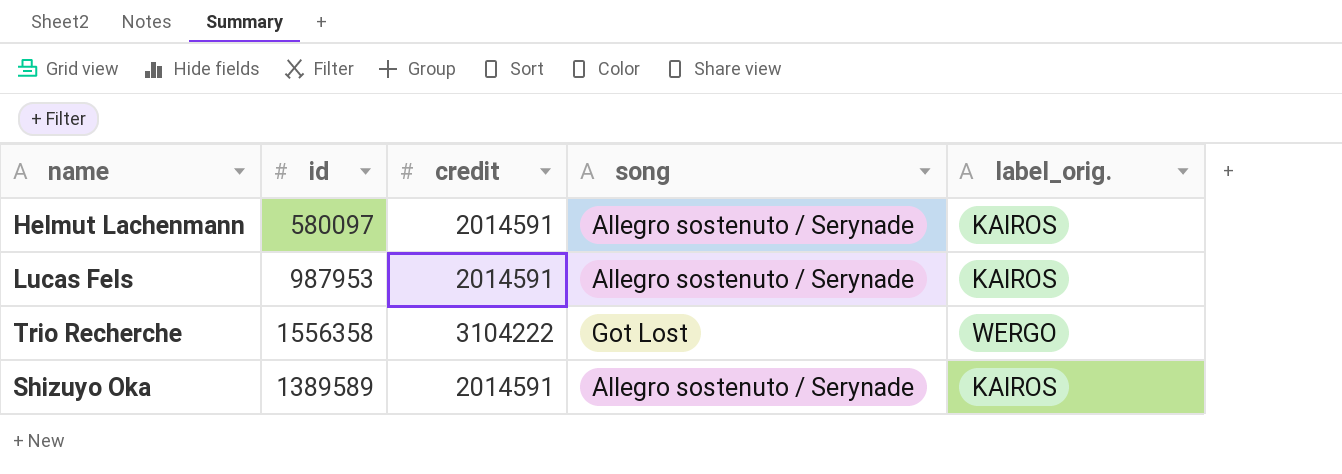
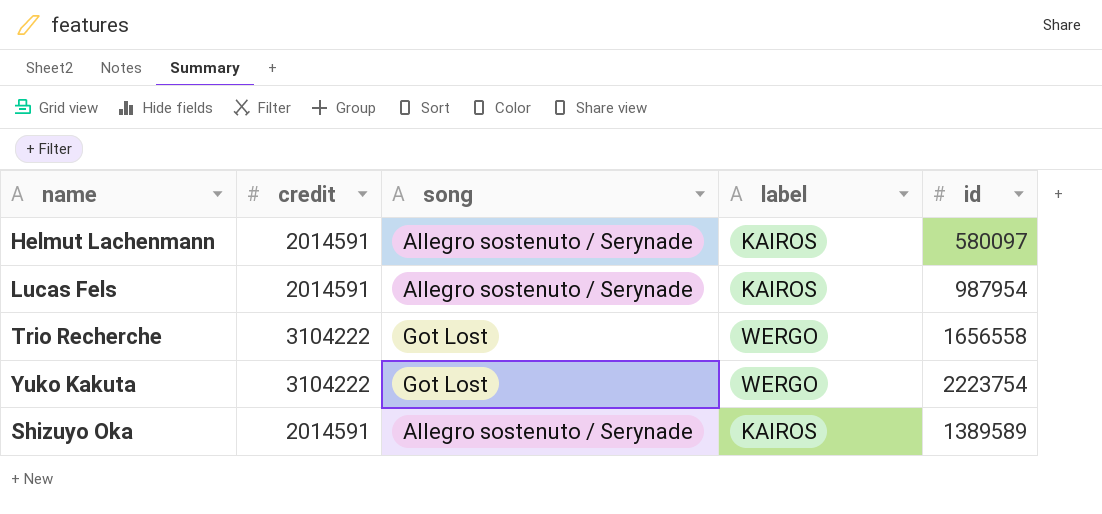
column name: label_orig. -> label
column id | position: 2 -> 5
Lucas Fels | id: 987953 -> 987954
Trio Recherche | id: 1556358 -> 1656558
row Yuko Kakuta: none -> 3104222 | Got Lost | WERGO | 2223754

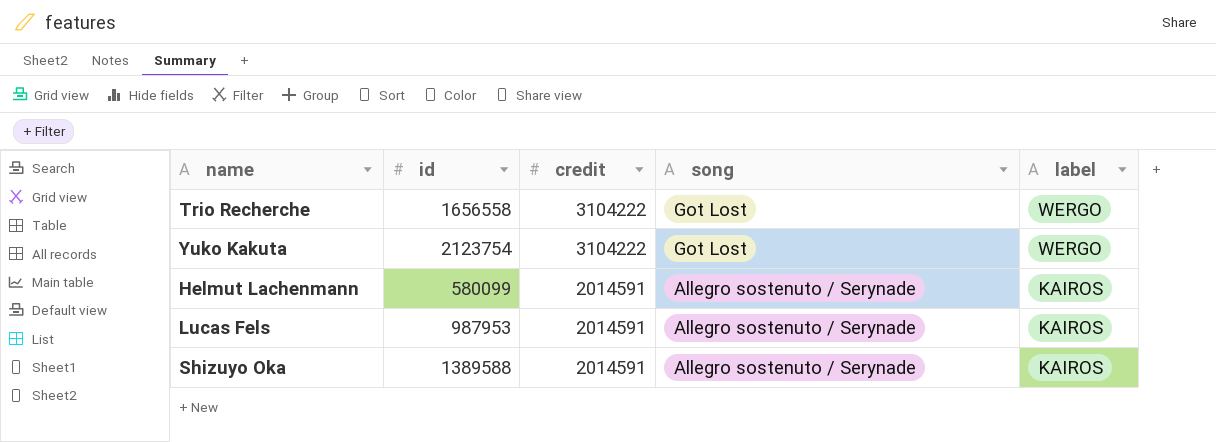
row order: none -> credit descending
column id | position: 5 -> 2
Yuko Kakuta | id: 2223754 -> 2123754
Helmut Lachenmann | id: 580097 -> 580099
Lucas Fels | id: 987954 -> 987953
Shizuyo Oka | id: 1389589 -> 1389588

